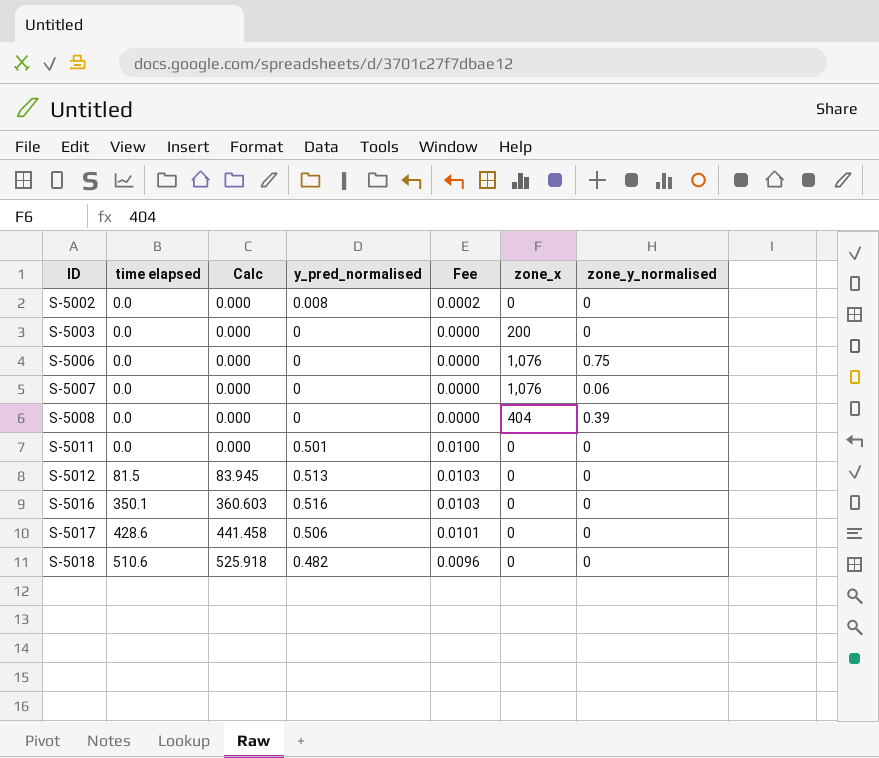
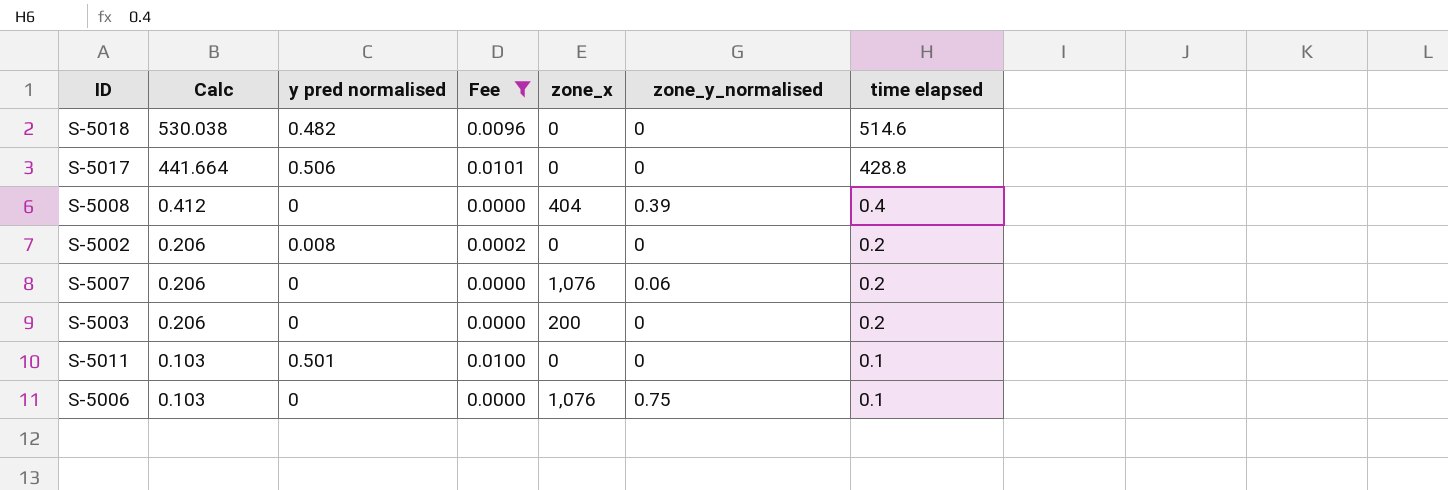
filter: none -> Fee != 0.0103
row order: ID ascending -> Calc descending
column name: y_pred_normalised -> y pred normalised
column time elapsed | position: 2 -> 7
S-5018 | Calc: 525.918 -> 530.038
S-5018 | time elapsed: 510.6 -> 514.6
S-5017 | Calc: 441.458 -> 441.664
S-5017 | time elapsed: 428.6 -> 428.8
S-5008 | Calc: 0.000 -> 0.412
S-5008 | time elapsed: 0.0 -> 0.4
S-5002 | Calc: 0.000 -> 0.206
S-5002 | time elapsed: 0.0 -> 0.2
S-5007 | Calc: 0.000 -> 0.206
S-5007 | time elapsed: 0.0 -> 0.2
S-5003 | Calc: 0.000 -> 0.206
S-5003 | time elapsed: 0.0 -> 0.2
S-5011 | Calc: 0.000 -> 0.103
S-5011 | time elapsed: 0.0 -> 0.1
S-5006 | Calc: 0.000 -> 0.103
S-5006 | time elapsed: 0.0 -> 0.1

